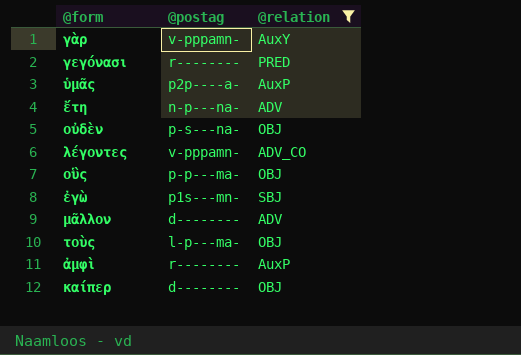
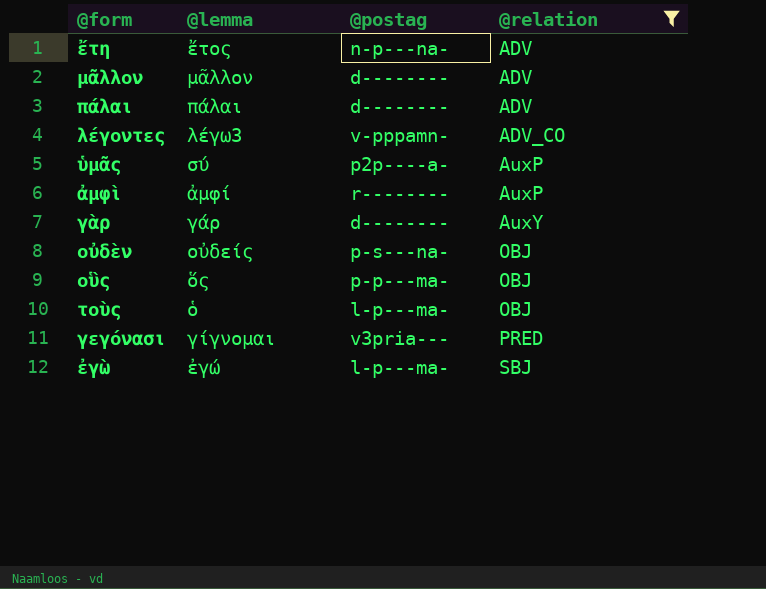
row order: none -> @relation ascending
column @lemma | position: none -> 2
row καίπερ: d-------- | OBJ -> none
row πάλαι: none -> πάλαι | d-------- | ADV
γὰρ | @postag: v-pppamn- -> d--------
γεγόνασι | @postag: r-------- -> v3pria---
ἐγὼ | @postag: p1s---mn- -> l-p---ma-

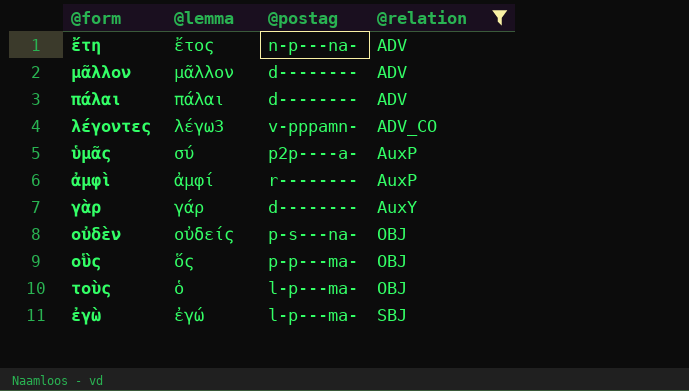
row γεγόνασι: γίγνομαι | v3pria--- | PRED -> none

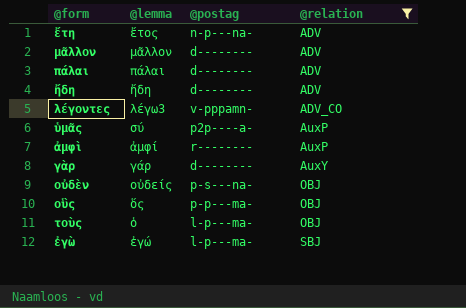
row ἤδη: none -> ἤδη | d-------- | ADV

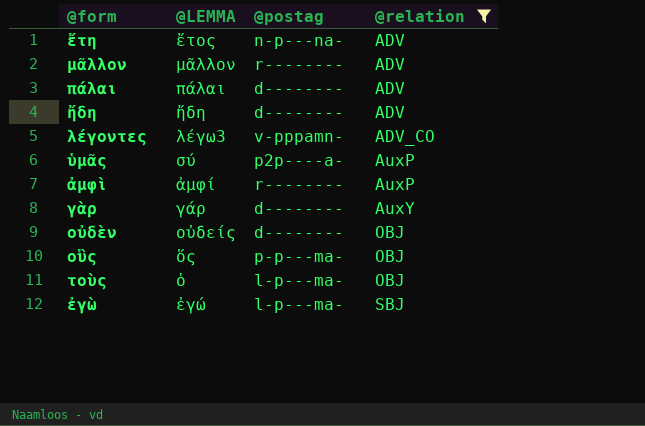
column name: @lemma -> @LEMMA
μᾶλλον | @postag: d-------- -> r--------
οὐδὲν | @postag: p-s---na- -> d--------

